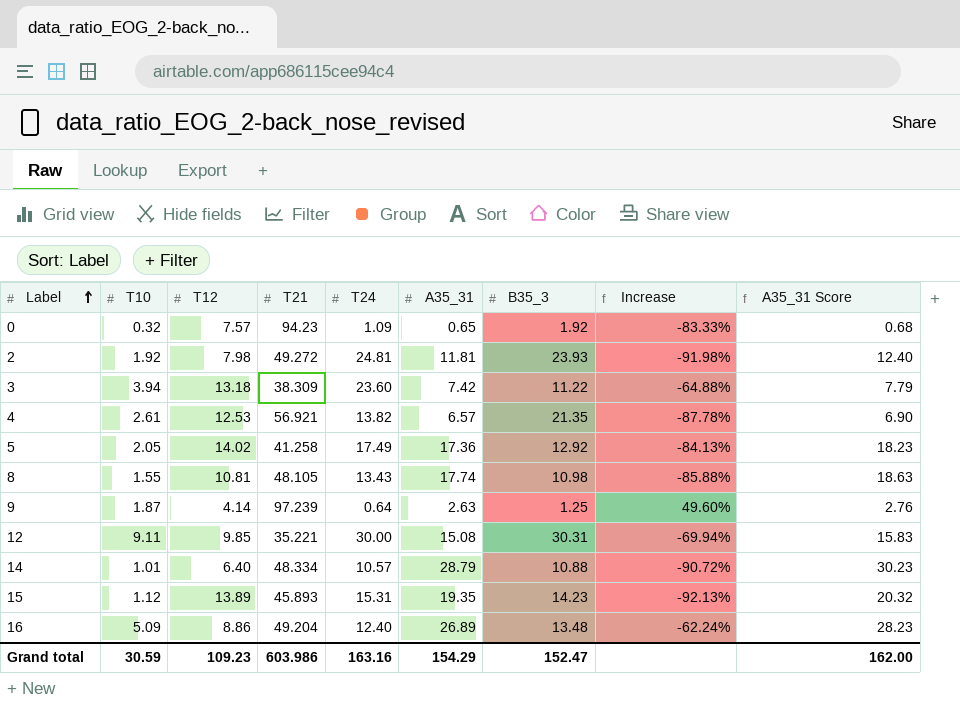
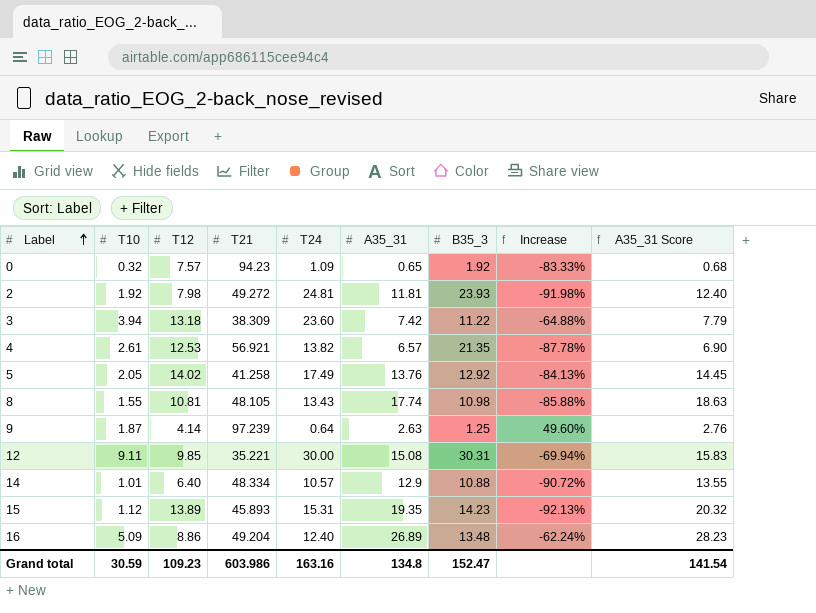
5 | A35_31: 17.36 -> 13.76
5 | A35_31 Score: 18.23 -> 14.45
14 | A35_31: 28.79 -> 12.9
14 | A35_31 Score: 30.23 -> 13.55
Grand total | A35_31: 154.29 -> 134.8
Grand total | A35_31 Score: 162.00 -> 141.54

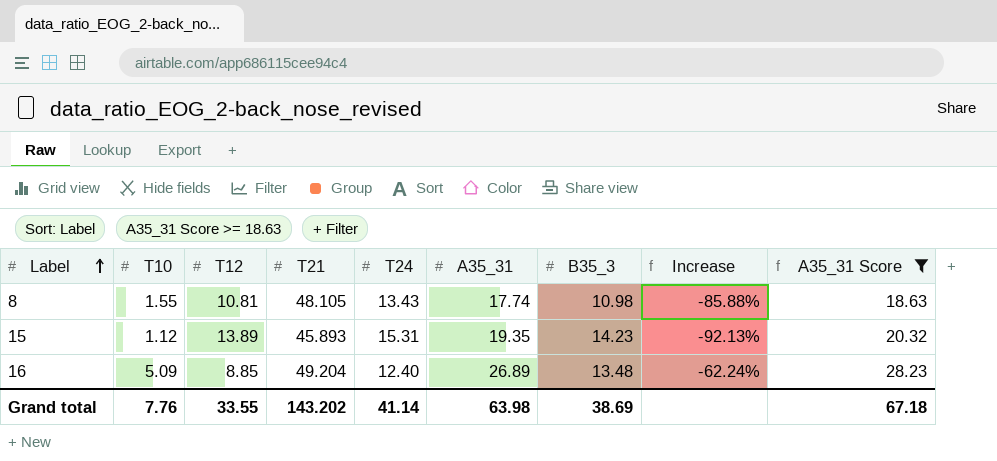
filter: none -> A35_31 Score >= 18.63
16 | T12: 8.86 -> 8.85
Grand total | T10: 30.59 -> 7.76
Grand total | T12: 109.23 -> 33.55
Grand total | T21: 603.986 -> 143.202
Grand total | T24: 163.16 -> 41.14
Grand total | A35_31: 134.8 -> 63.98
Grand total | B35_3: 152.47 -> 38.69
Grand total | A35_31 Score: 141.54 -> 67.18

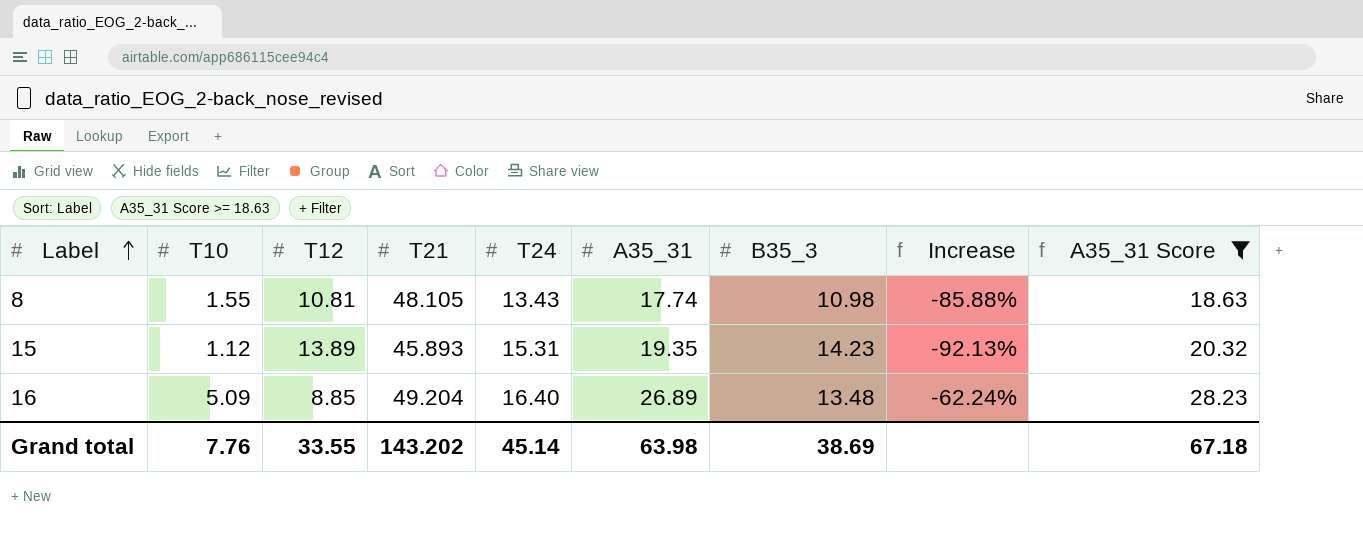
16 | T24: 12.40 -> 16.40
Grand total | T24: 41.14 -> 45.14

